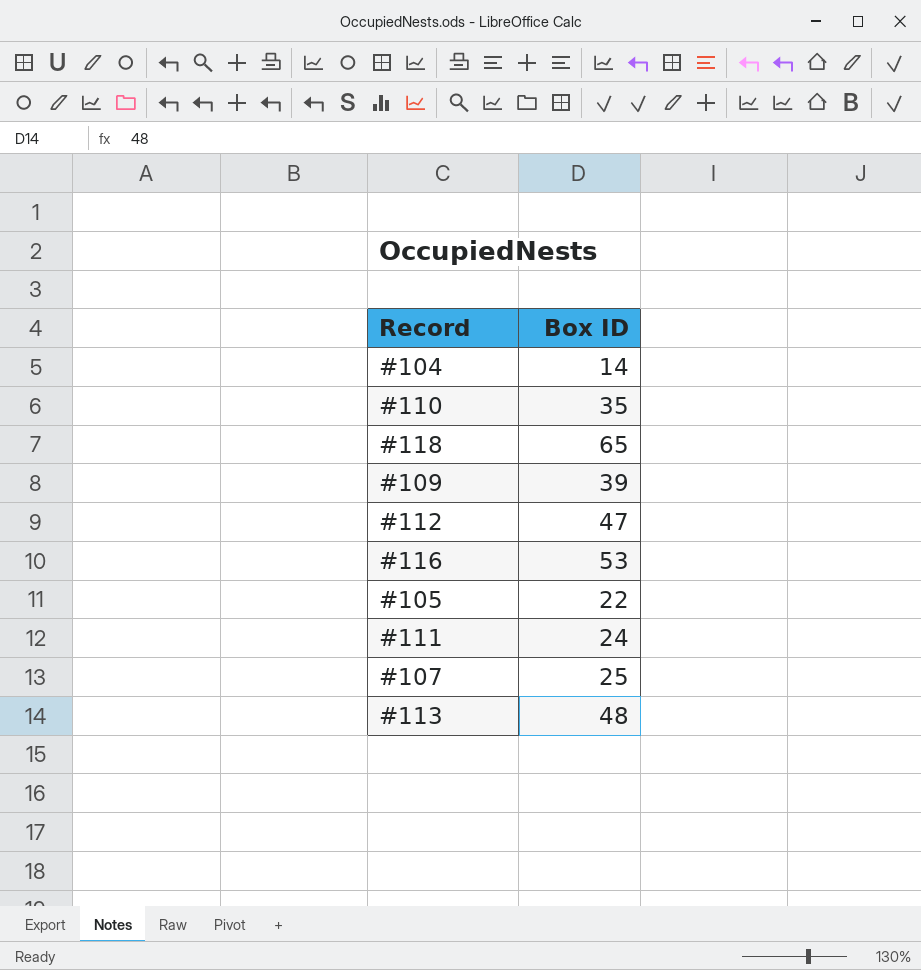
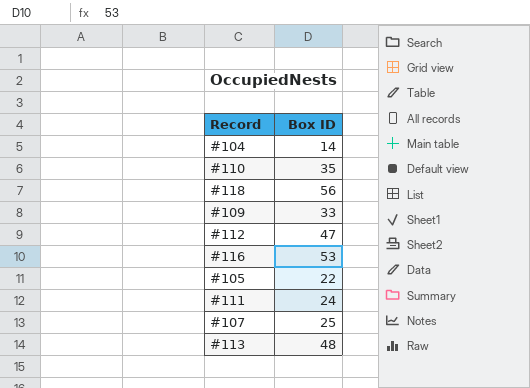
#118 | Box ID: 65 -> 56
#109 | Box ID: 39 -> 33

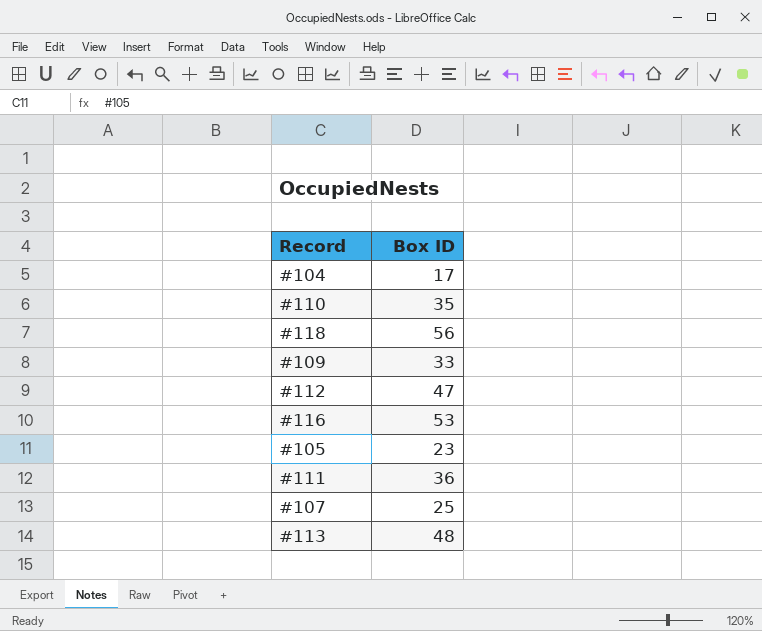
#104 | Box ID: 14 -> 17
#105 | Box ID: 22 -> 23
#111 | Box ID: 24 -> 36

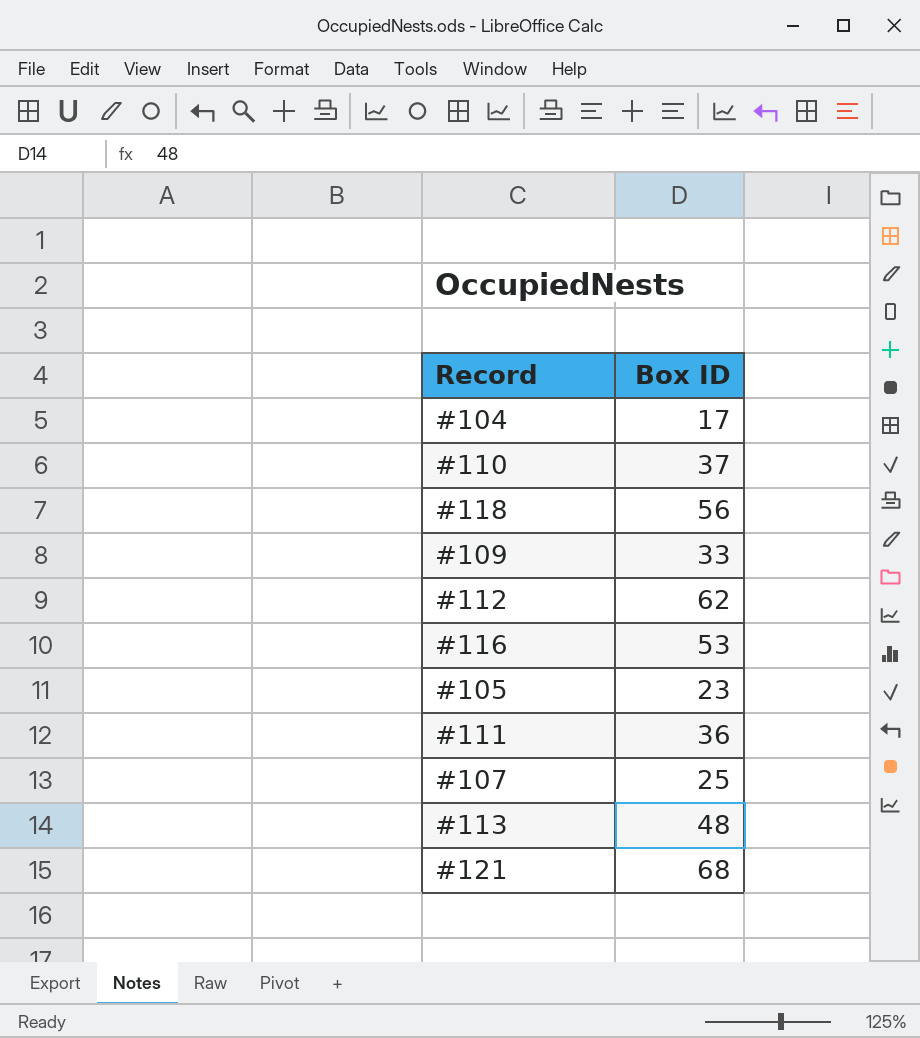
#110 | Box ID: 35 -> 37
#112 | Box ID: 47 -> 62
row #121: none -> 68

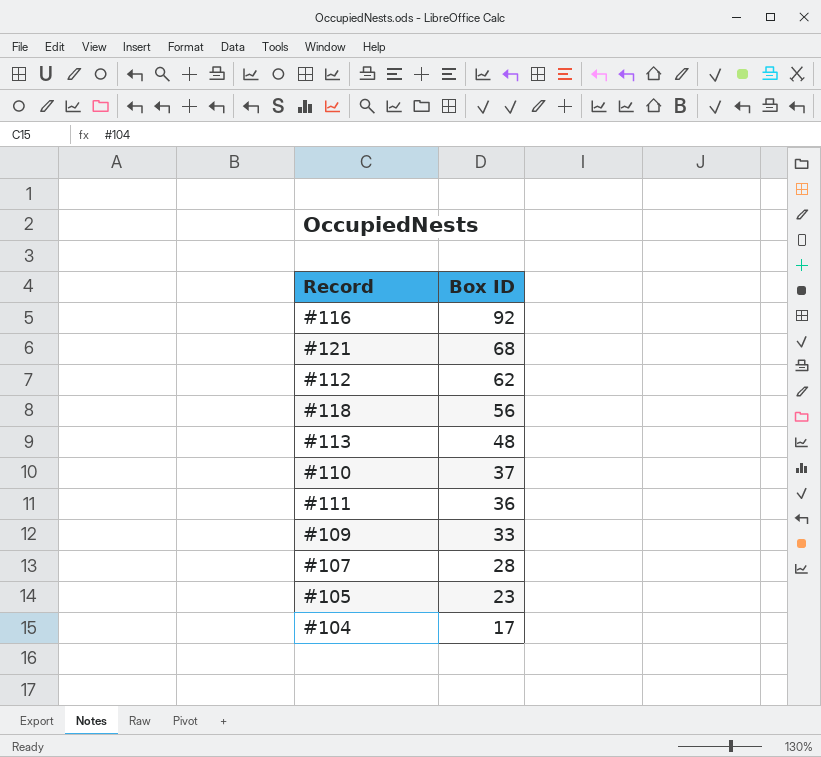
row order: none -> Box ID descending
#116 | Box ID: 53 -> 92
#107 | Box ID: 25 -> 28

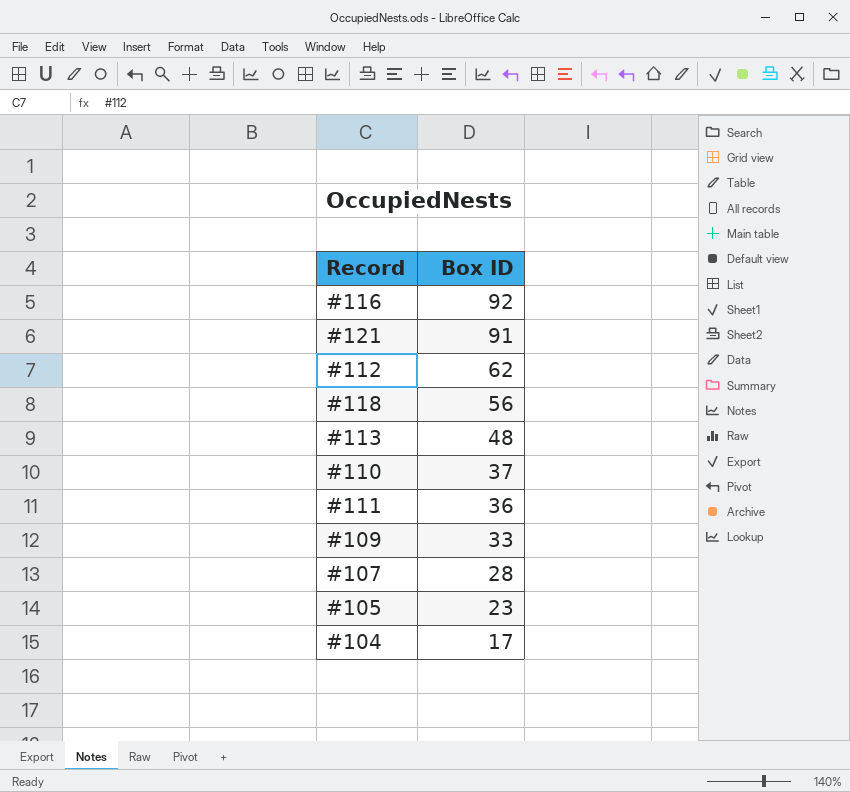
#121 | Box ID: 68 -> 91

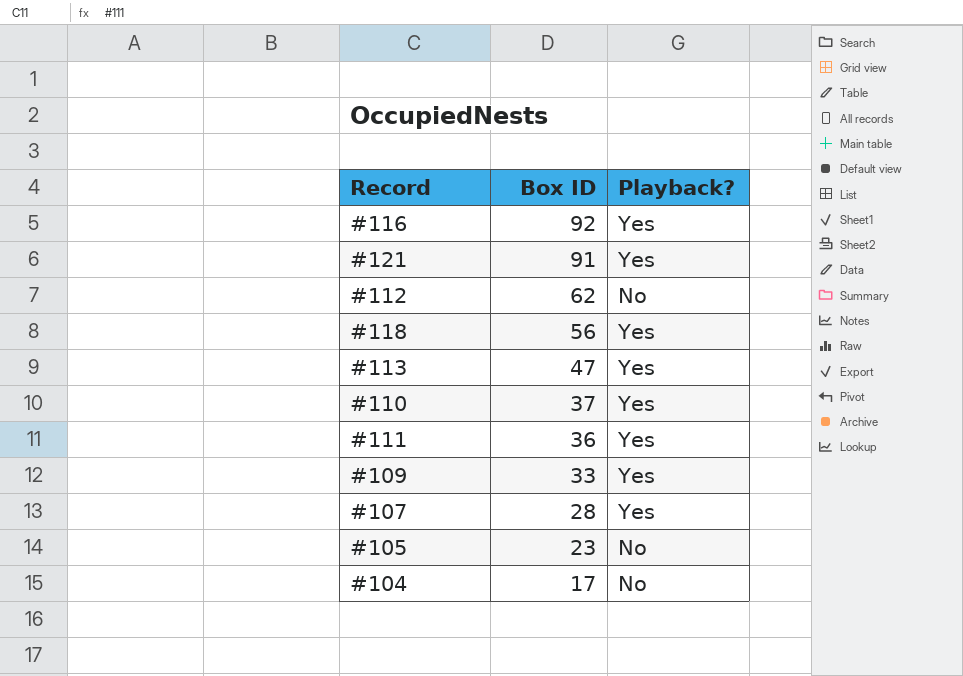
column Playback? | position: none -> 3
#113 | Box ID: 48 -> 47

